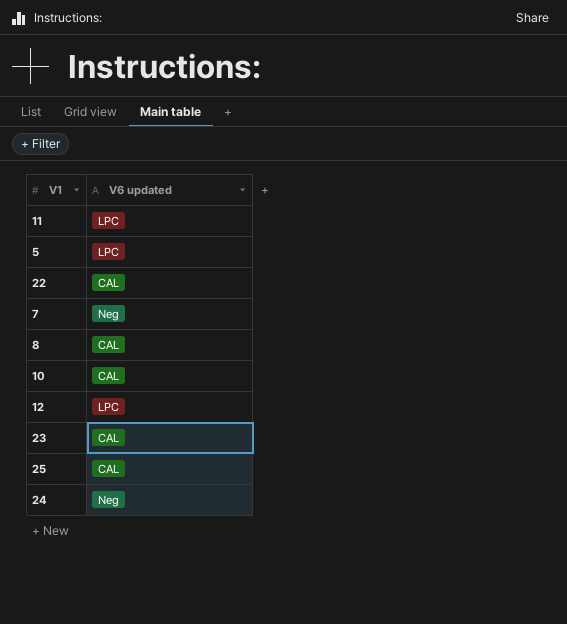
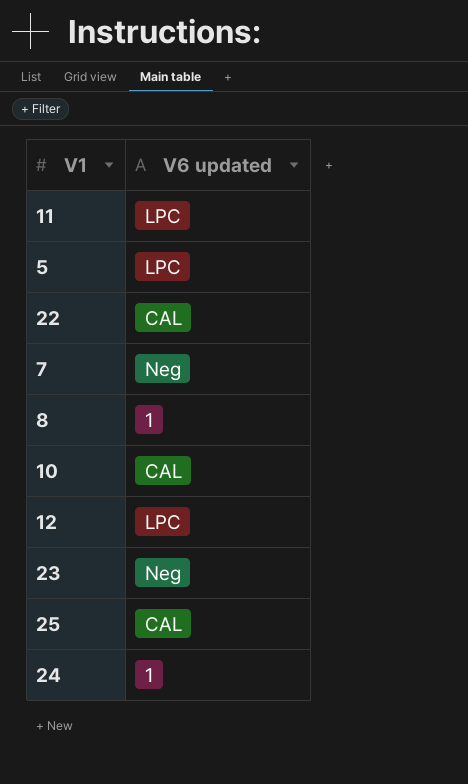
8 | V6 updated: CAL -> 1
23 | V6 updated: CAL -> Neg
24 | V6 updated: Neg -> 1

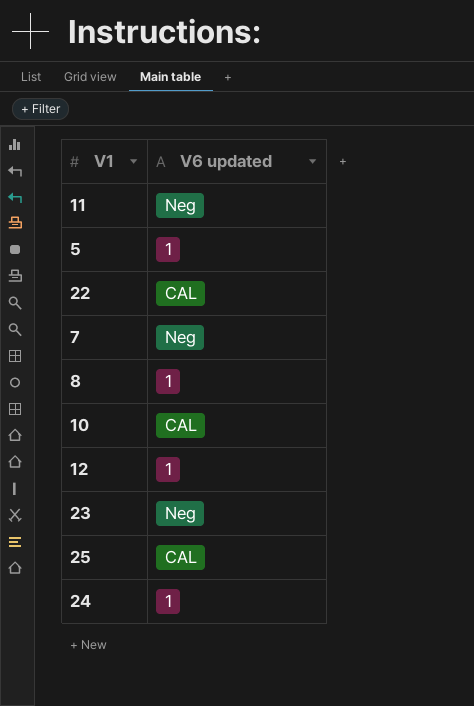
11 | V6 updated: LPC -> Neg
5 | V6 updated: LPC -> 1
12 | V6 updated: LPC -> 1

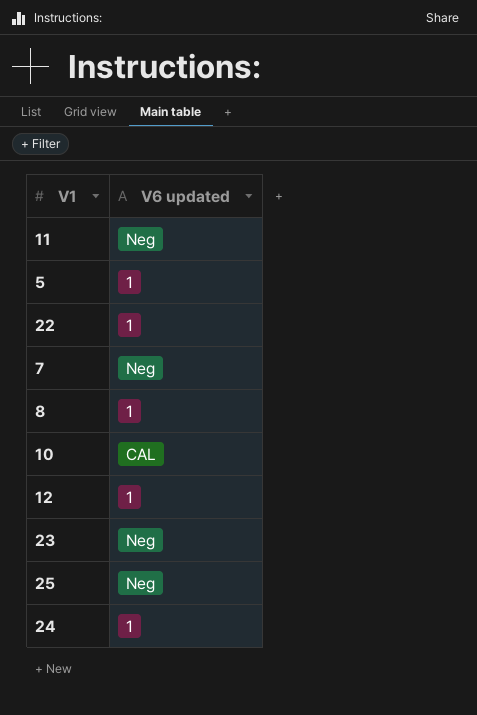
22 | V6 updated: CAL -> 1
25 | V6 updated: CAL -> Neg

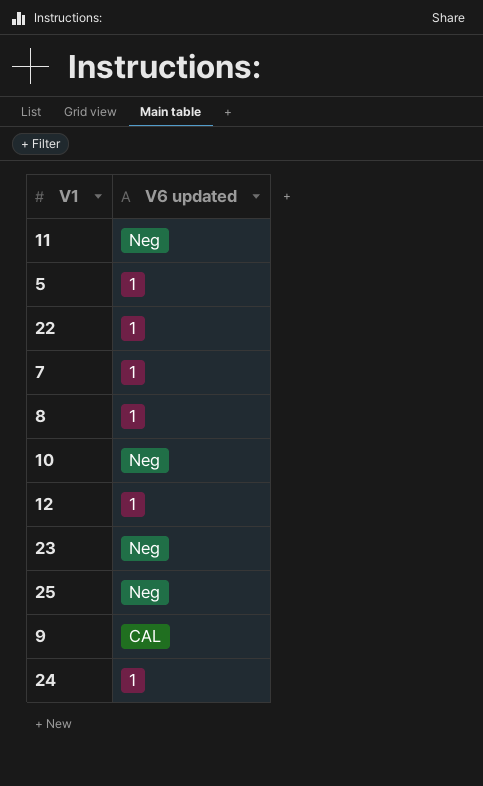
7 | V6 updated: Neg -> 1
10 | V6 updated: CAL -> Neg
row 9: none -> CAL

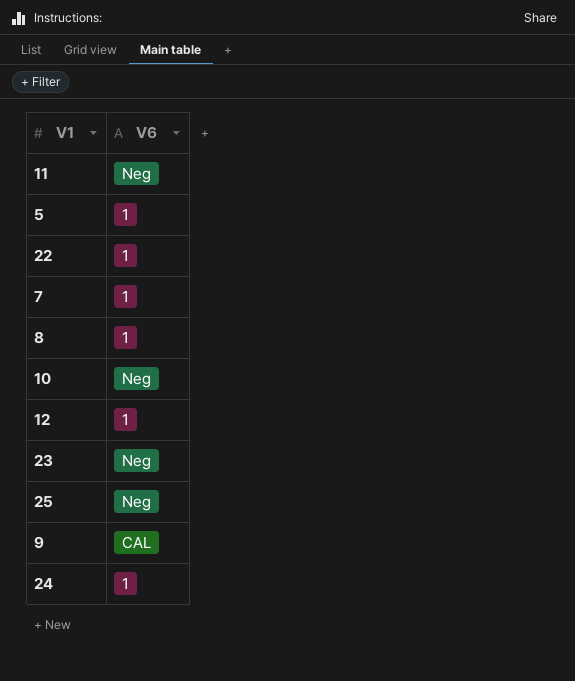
column name: V6 updated -> V6

